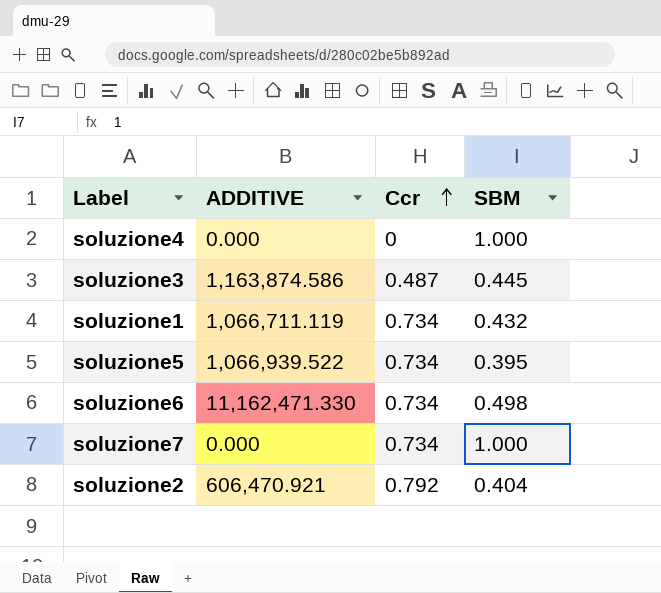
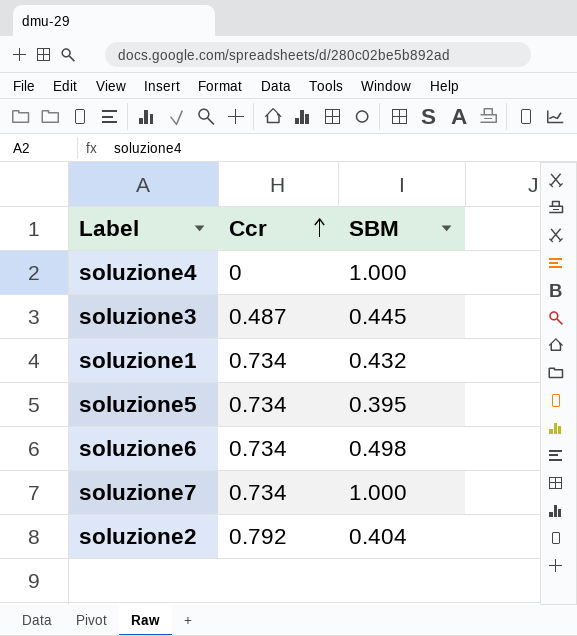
column ADDITIVE | position: 2 -> none

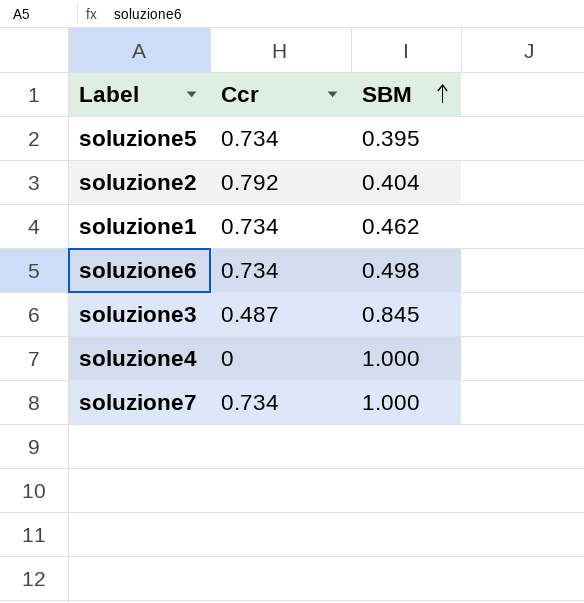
row order: Ccr ascending -> SBM ascending
soluzione1 | SBM: 0.432 -> 0.462
soluzione3 | SBM: 0.445 -> 0.845

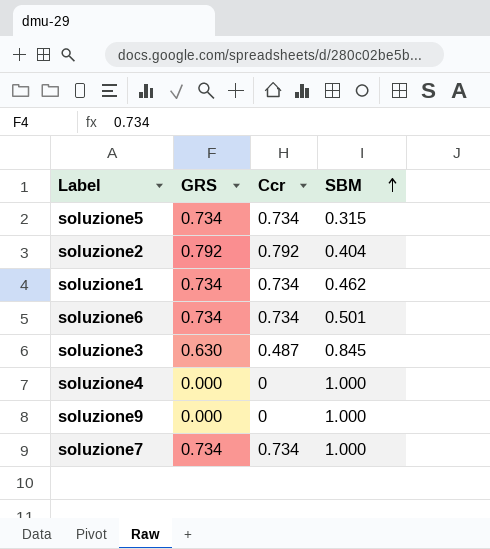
column GRS | position: none -> 2
soluzione5 | SBM: 0.395 -> 0.315
soluzione6 | SBM: 0.498 -> 0.501
row soluzione9: none -> 0.000 | 0 | 1.000

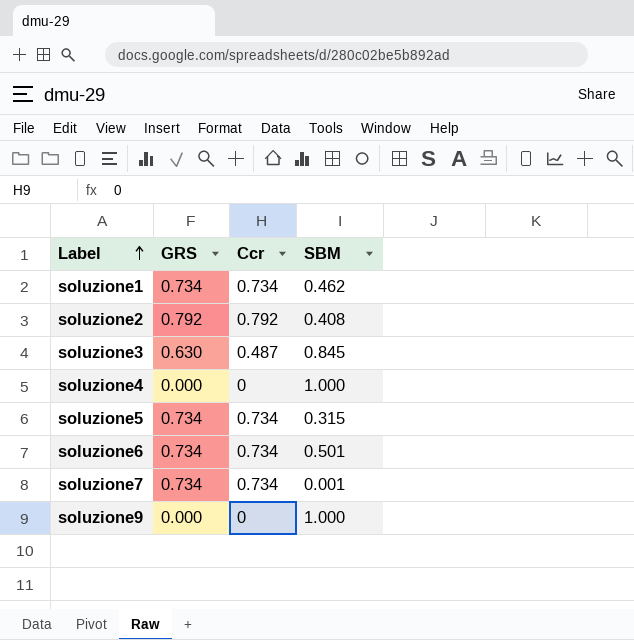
row order: SBM ascending -> Label ascending
soluzione2 | SBM: 0.404 -> 0.408
soluzione7 | SBM: 1.000 -> 0.001

